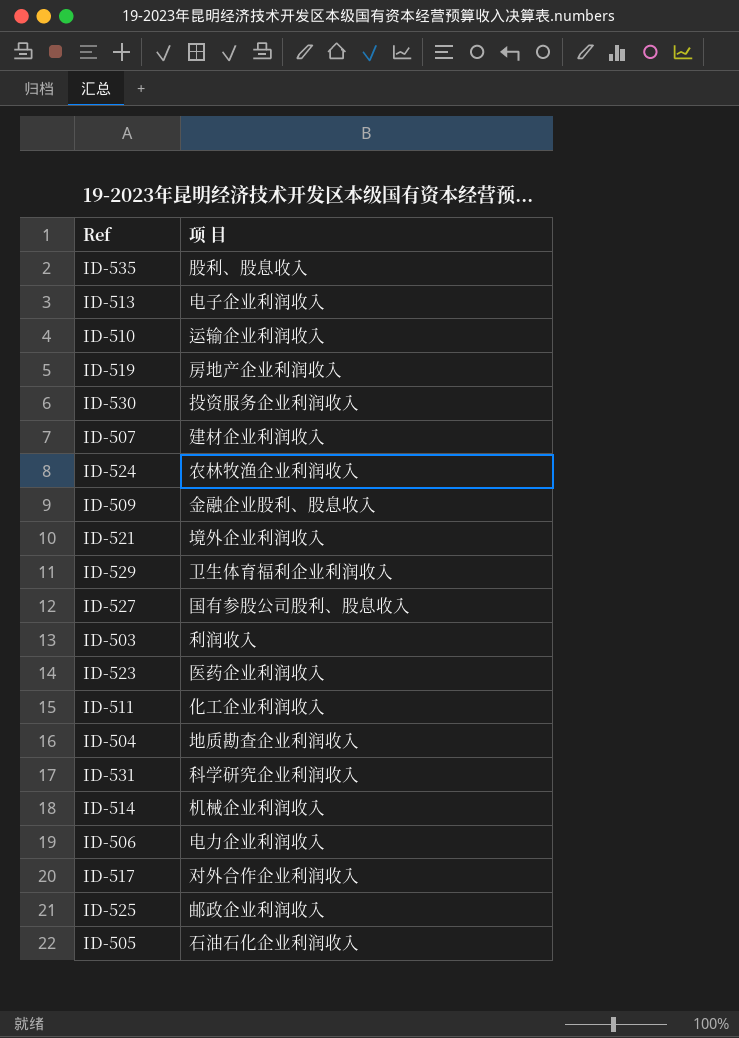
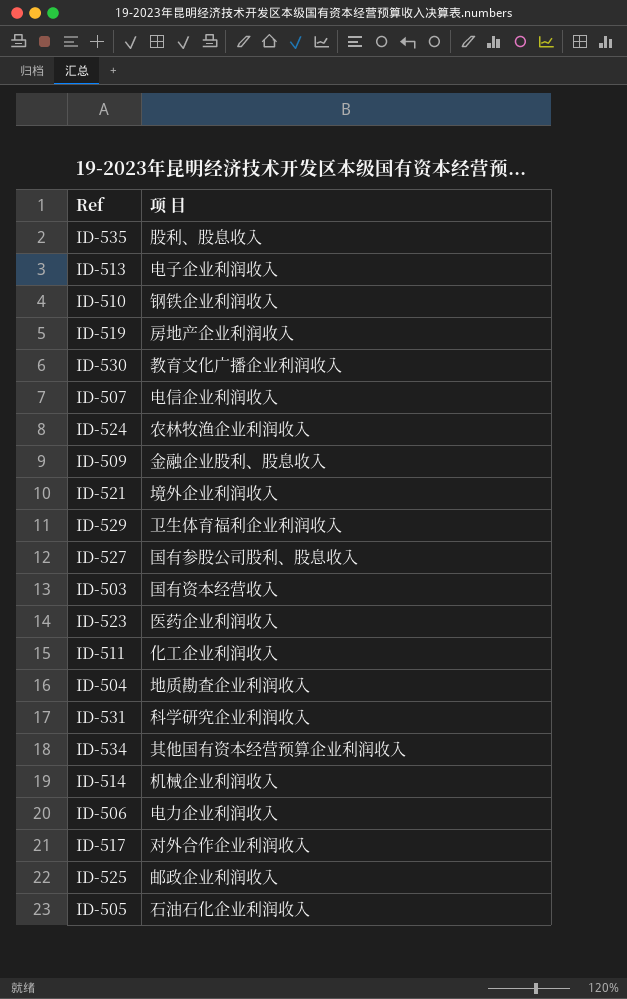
ID-510 | 项 目: 运输企业利润收入 -> 钢铁企业利润收入
ID-530 | 项 目: 投资服务企业利润收入 -> 教育文化广播企业利润收入
ID-507 | 项 目: 建材企业利润收入 -> 电信企业利润收入
ID-503 | 项 目: 利润收入 -> 国有资本经营收入
row ID-534: none -> 其他国有资本经营预算企业利润收入

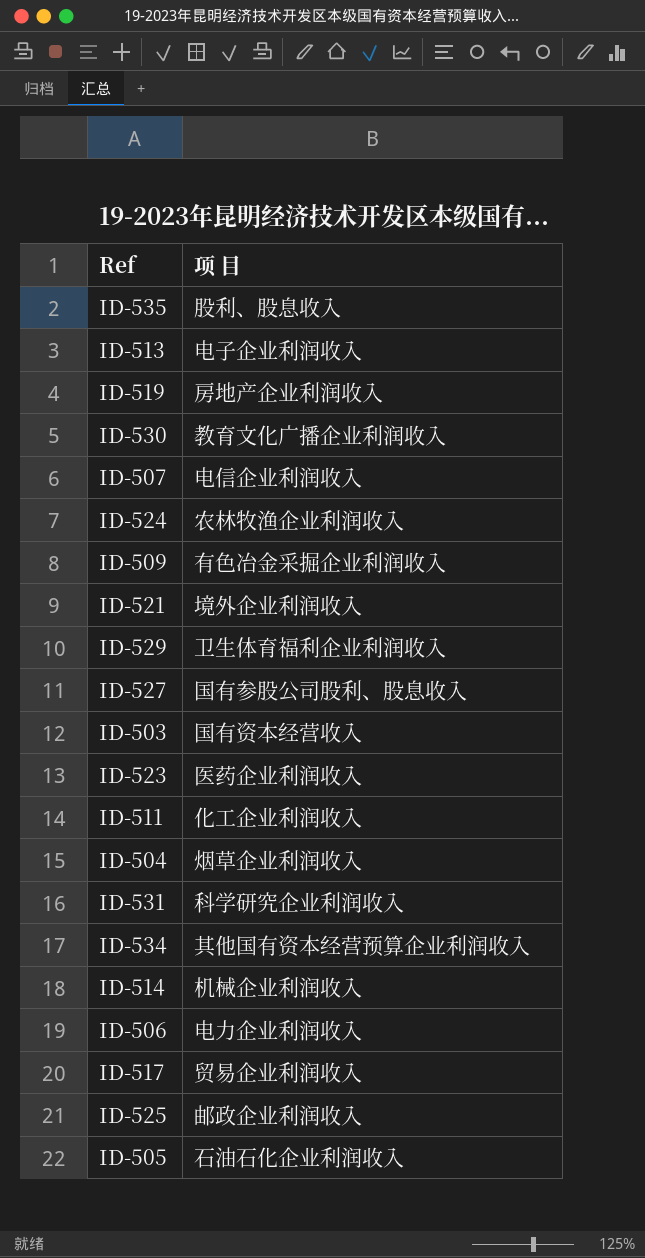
row ID-510: 钢铁企业利润收入 -> none
ID-509 | 项 目: 金融企业股利、股息收入 -> 有色冶金采掘企业利润收入
ID-504 | 项 目: 地质勘查企业利润收入 -> 烟草企业利润收入
ID-517 | 项 目: 对外合作企业利润收入 -> 贸易企业利润收入

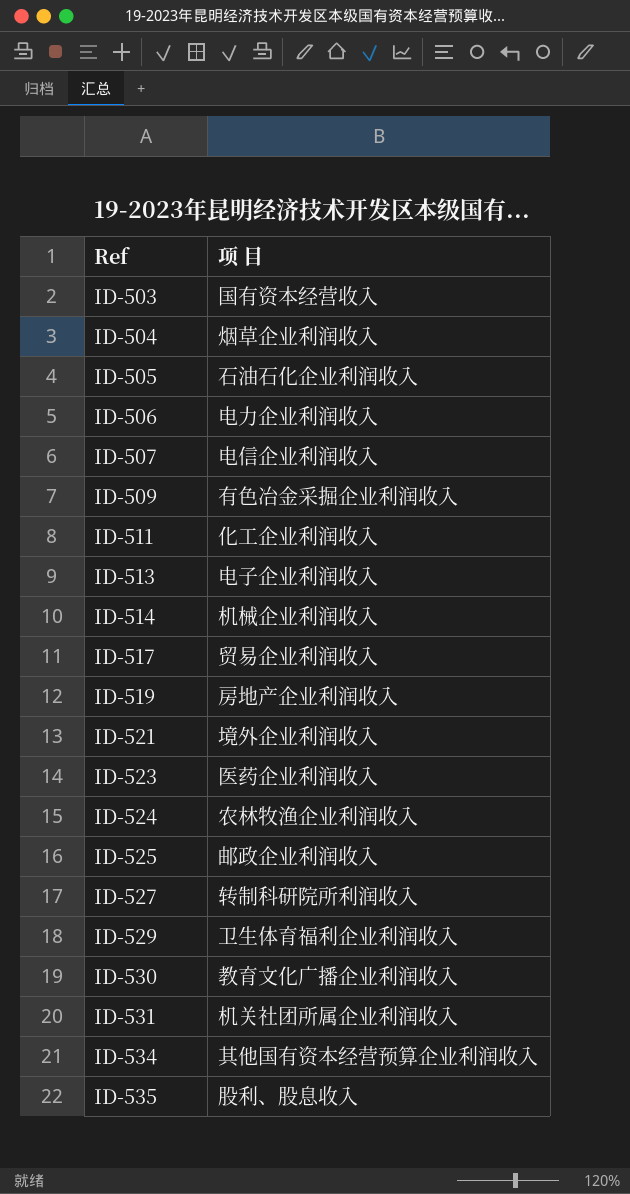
row order: none -> Ref ascending
ID-527 | 项 目: 国有参股公司股利、股息收入 -> 转制科研院所利润收入
ID-531 | 项 目: 科学研究企业利润收入 -> 机关社团所属企业利润收入

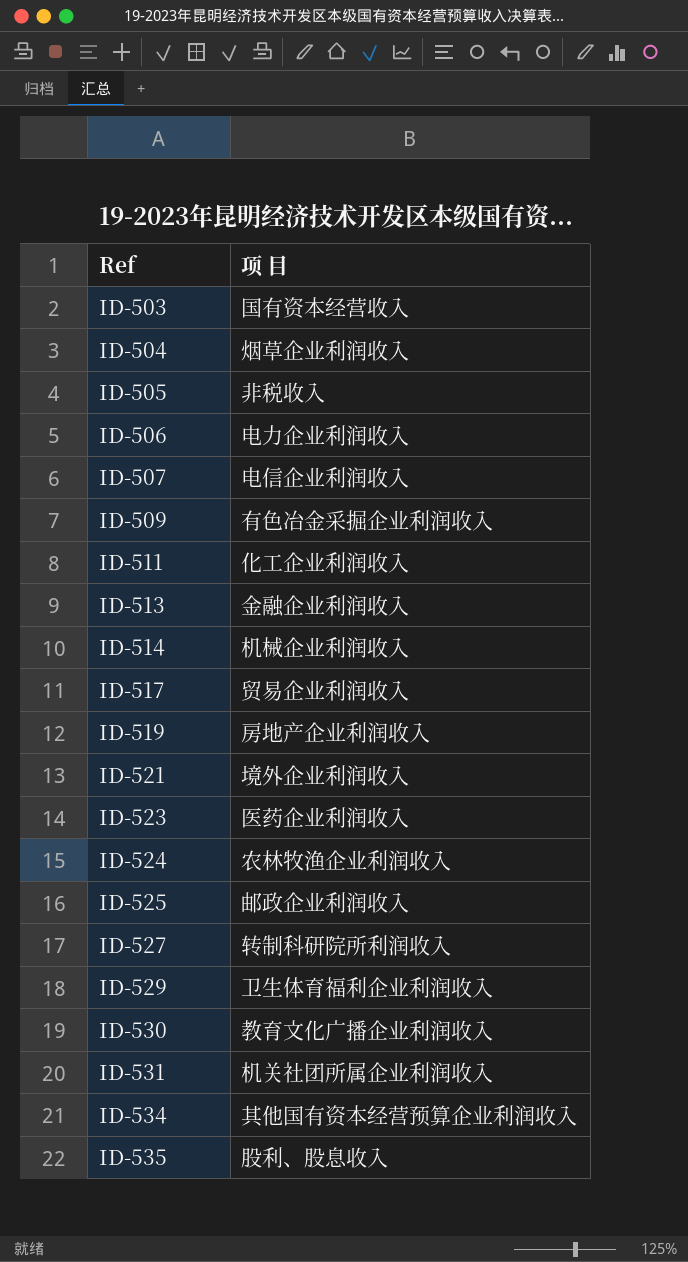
ID-505 | 项 目: 石油石化企业利润收入 -> 非税收入
ID-513 | 项 目: 电子企业利润收入 -> 金融企业利润收入

